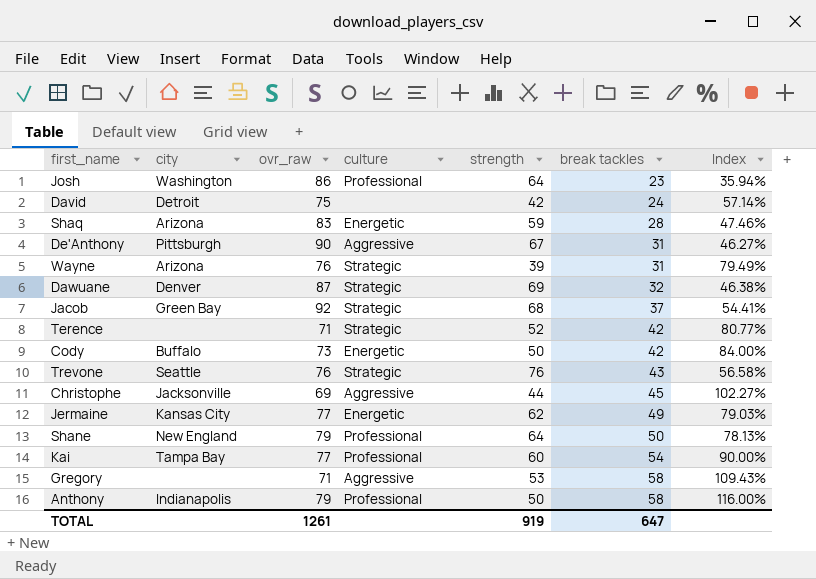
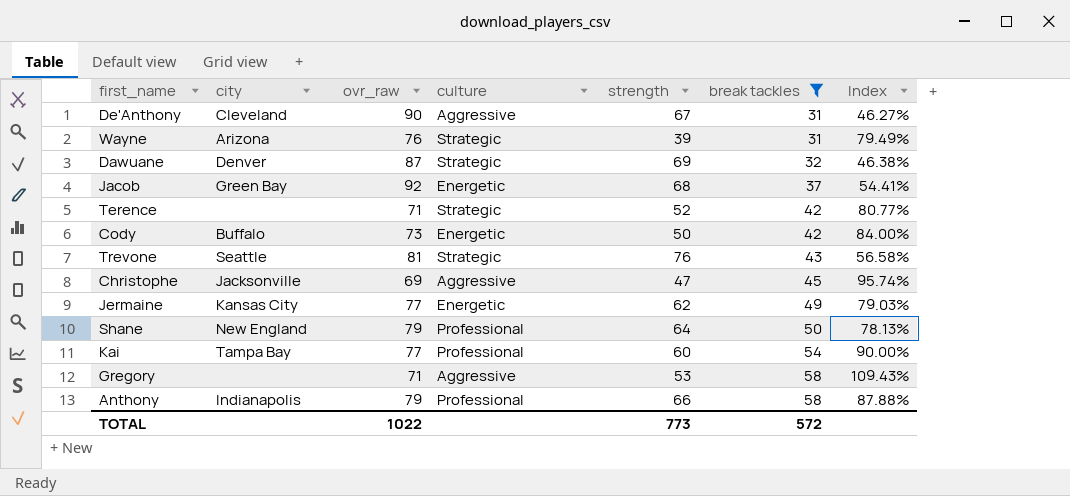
filter: none -> break tackles >= 31
De'Anthony | city: Pittsburgh -> Cleveland
Jacob | culture: Strategic -> Energetic
Trevone | ovr_raw: 76 -> 81
Christophe | strength: 44 -> 47
Christophe | Index: 102.27% -> 95.74%
Anthony | strength: 50 -> 66
Anthony | Index: 116.00% -> 87.88%
TOTAL | ovr_raw: 1261 -> 1022
TOTAL | strength: 919 -> 773
TOTAL | break tackles: 647 -> 572

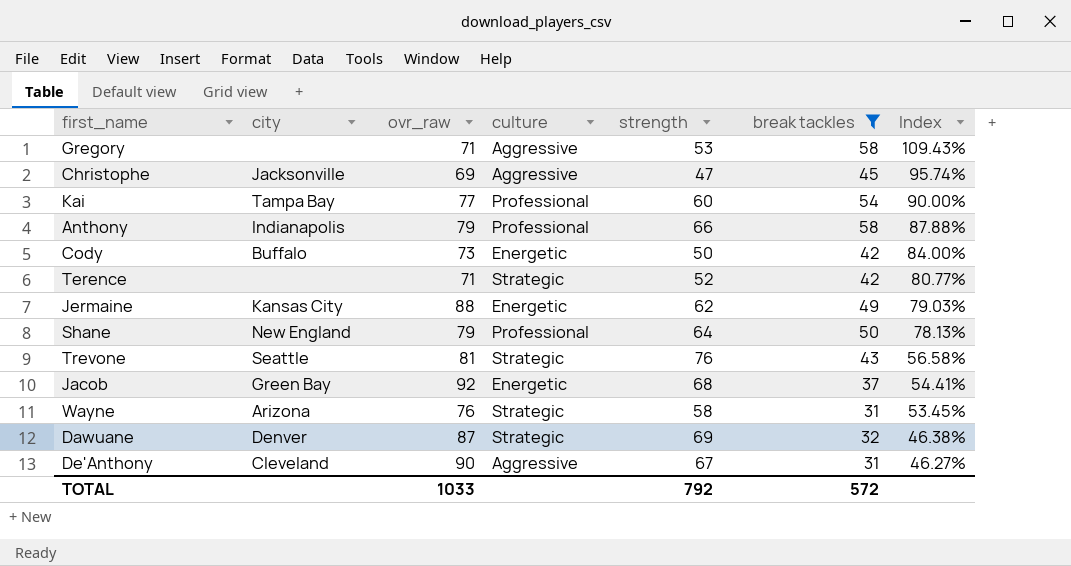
row order: break tackles ascending -> Index descending
Jermaine | ovr_raw: 77 -> 88
Wayne | strength: 39 -> 58
Wayne | Index: 79.49% -> 53.45%
TOTAL | ovr_raw: 1022 -> 1033
TOTAL | strength: 773 -> 792

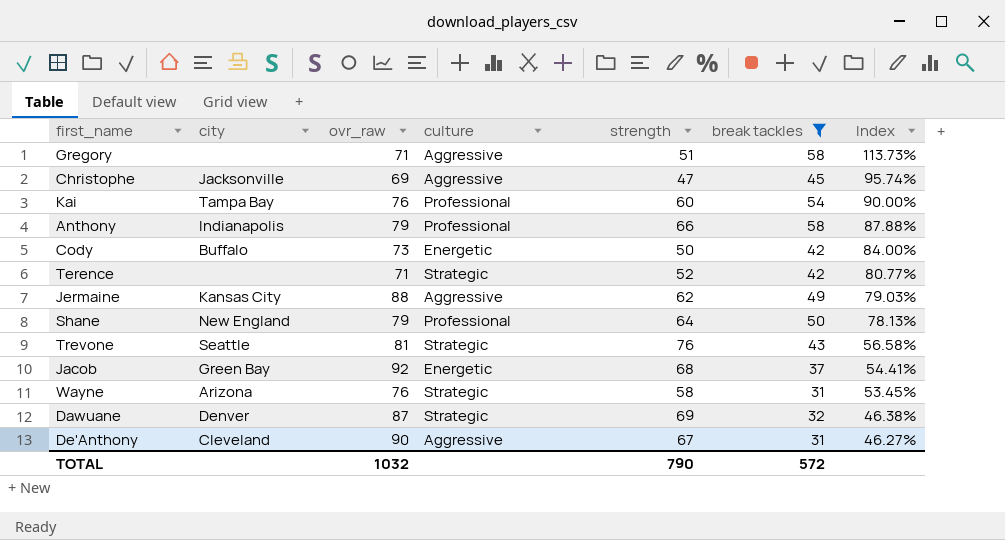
Gregory | strength: 53 -> 51
Gregory | Index: 109.43% -> 113.73%
Kai | ovr_raw: 77 -> 76
Jermaine | culture: Energetic -> Aggressive
TOTAL | ovr_raw: 1033 -> 1032
TOTAL | strength: 792 -> 790

